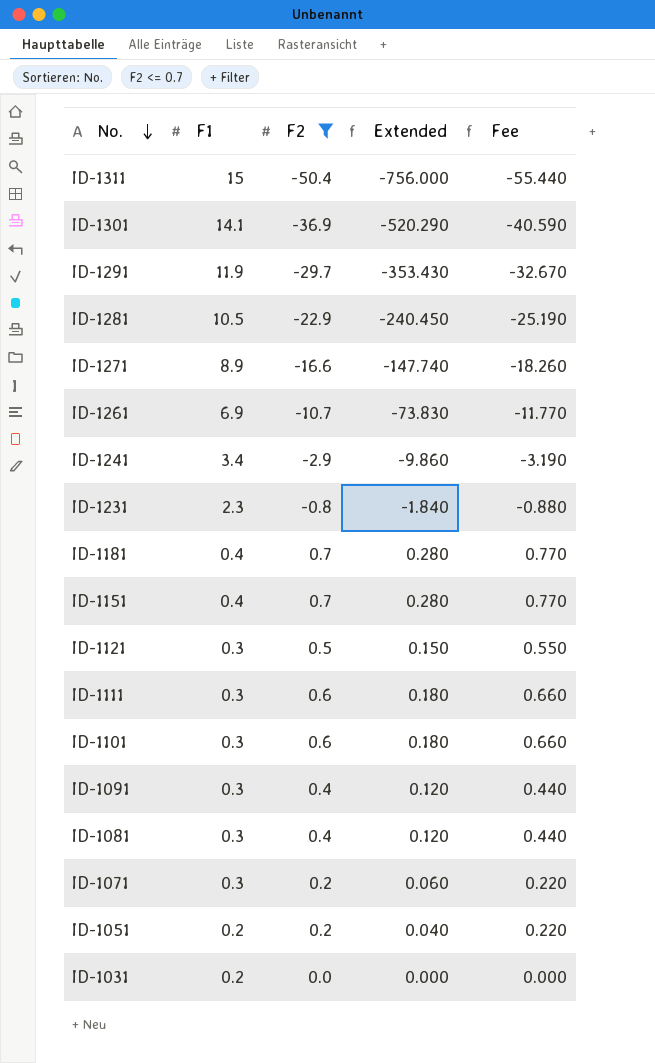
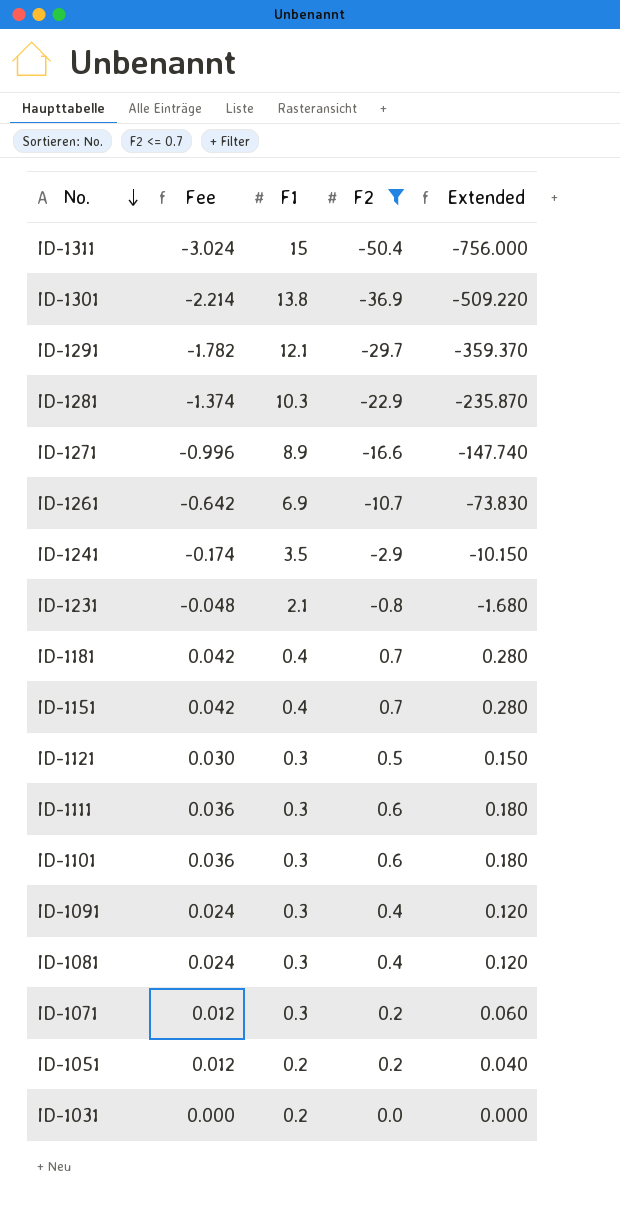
column Fee | formula: [F2] * 1.1 -> [F2] * 0.06
column Fee | position: 5 -> 2
ID-1301 | F1: 14.1 -> 13.8
ID-1301 | Extended: -520.290 -> -509.220
ID-1291 | F1: 11.9 -> 12.1
ID-1291 | Extended: -353.430 -> -359.370
ID-1281 | F1: 10.5 -> 10.3
ID-1281 | Extended: -240.450 -> -235.870
ID-1241 | F1: 3.4 -> 3.5
ID-1241 | Extended: -9.860 -> -10.150
ID-1231 | F1: 2.3 -> 2.1
ID-1231 | Extended: -1.840 -> -1.680

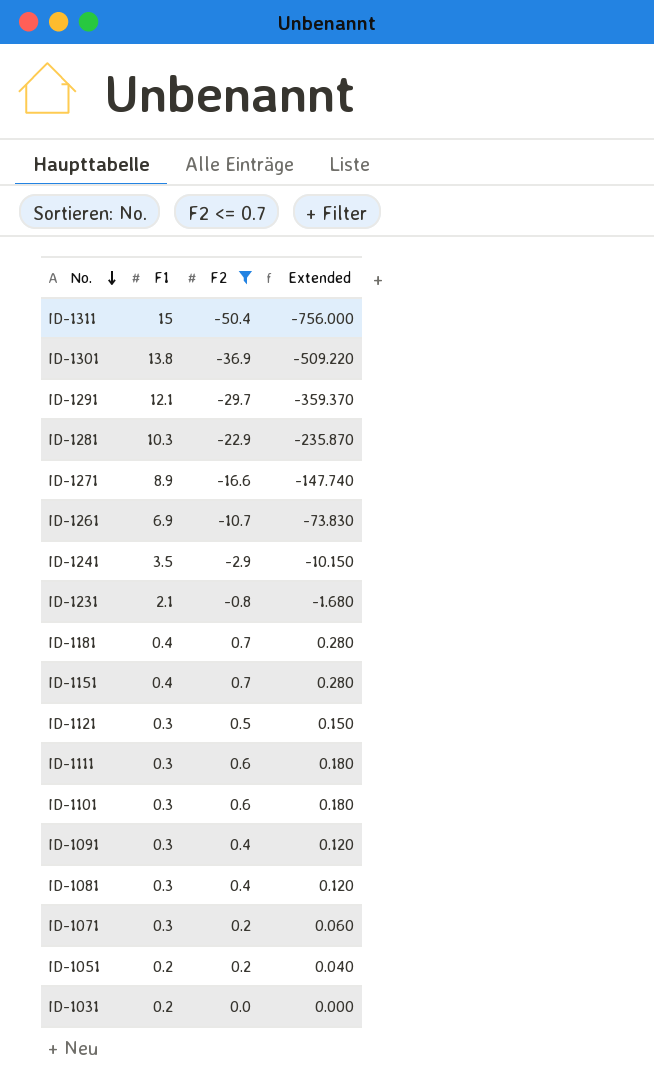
column Fee | formula: [F2] * 0.06 -> none

